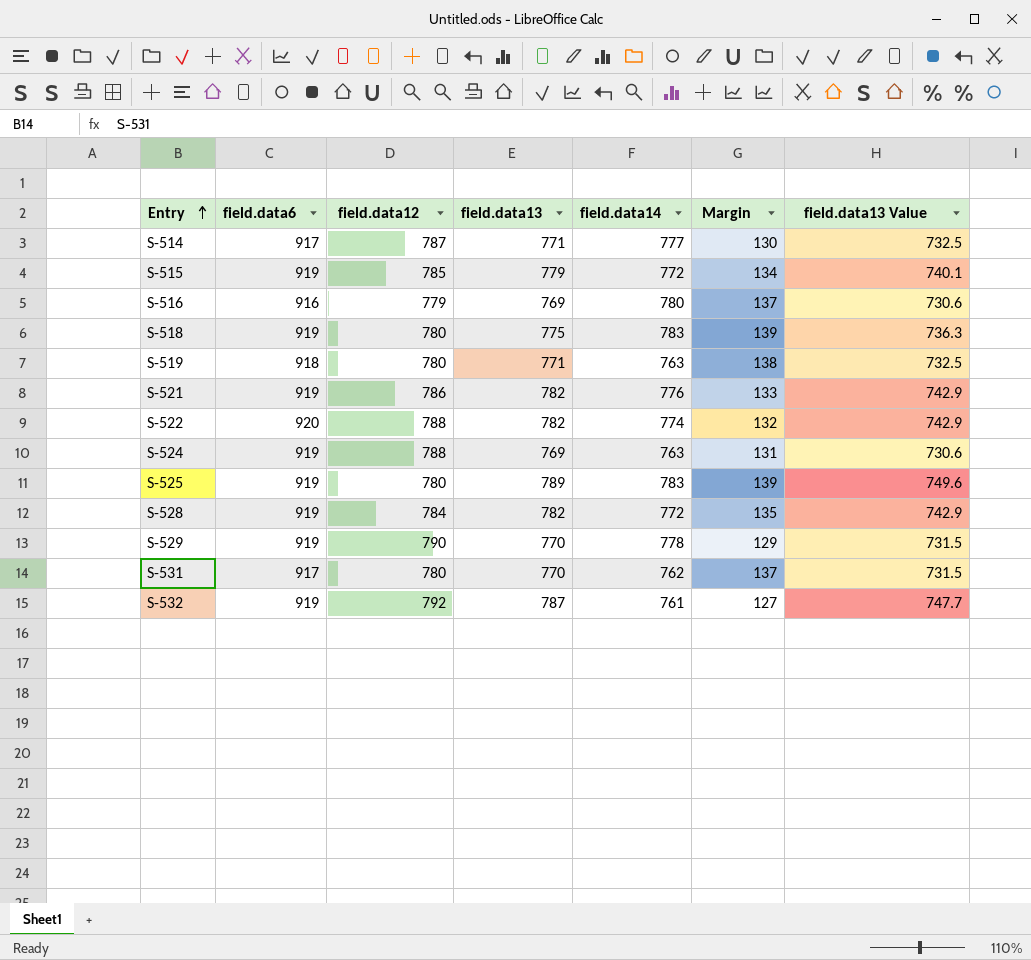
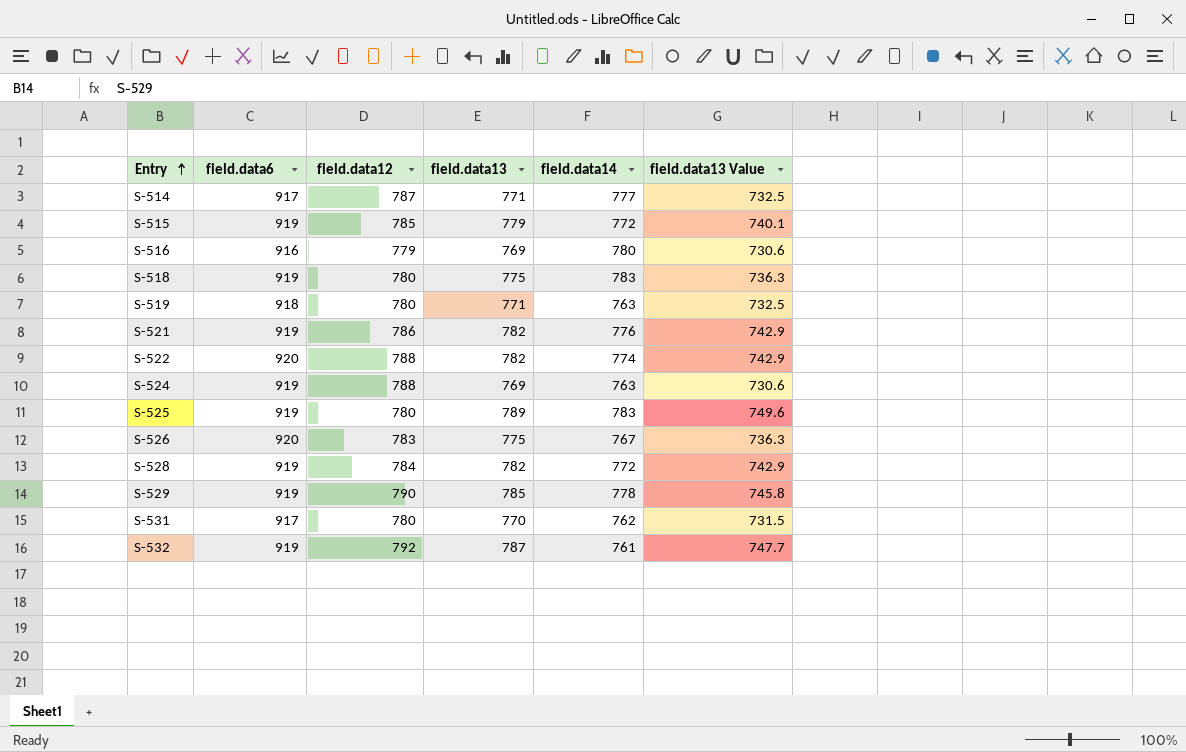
column Margin | formula: [field.data6] - [field.data12] -> none
row S-526: none -> 920 | 783 | 775 | 767 | 736.3
S-529 | field.data13: 770 -> 785
S-529 | field.data13 Value: 731.5 -> 745.8

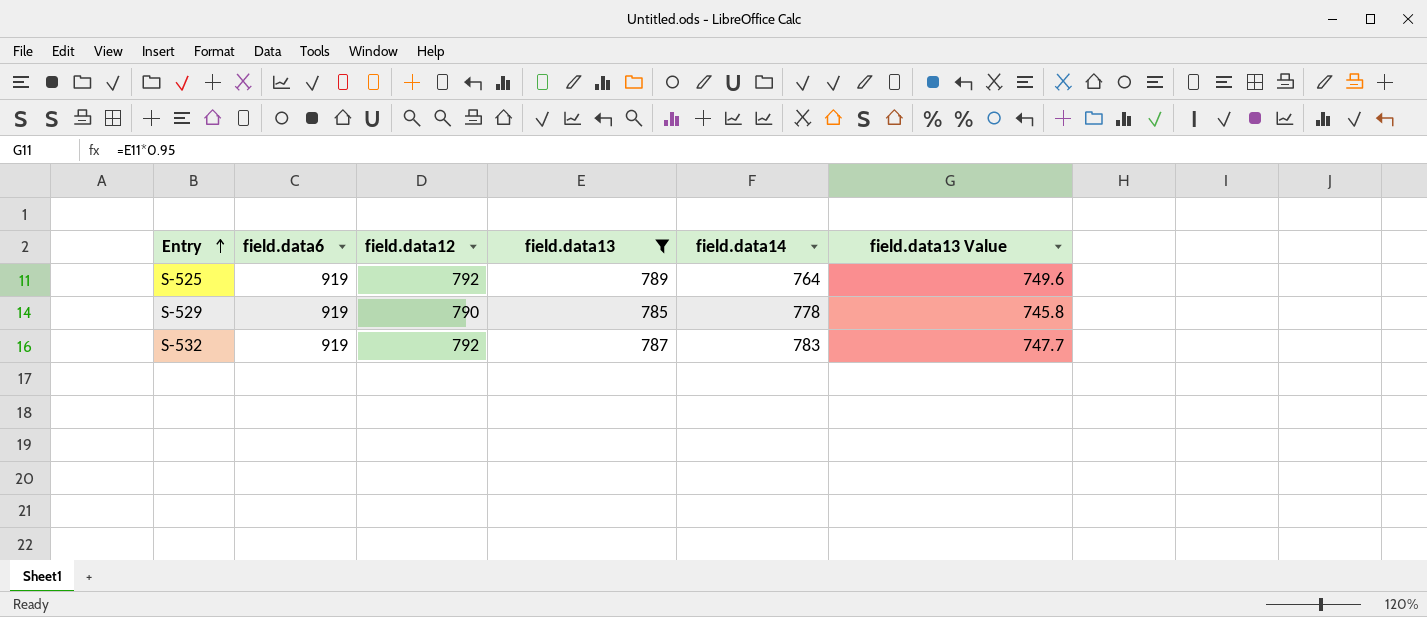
filter: none -> field.data13 >= 785
S-525 | field.data12: 780 -> 792
S-525 | field.data14: 783 -> 764
S-532 | field.data14: 761 -> 783

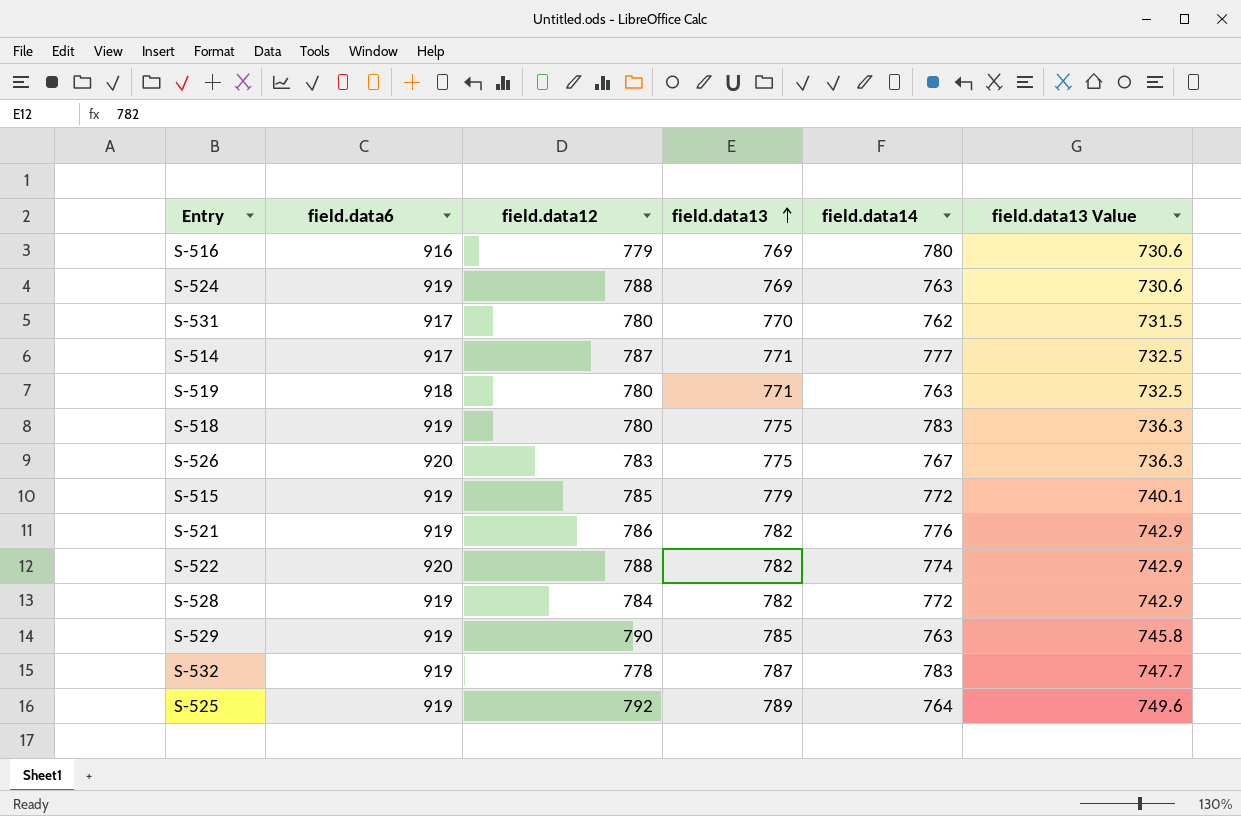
filter: field.data13 >= 785 -> none
row order: Entry ascending -> field.data13 ascending
S-529 | field.data14: 778 -> 763
S-532 | field.data12: 792 -> 778

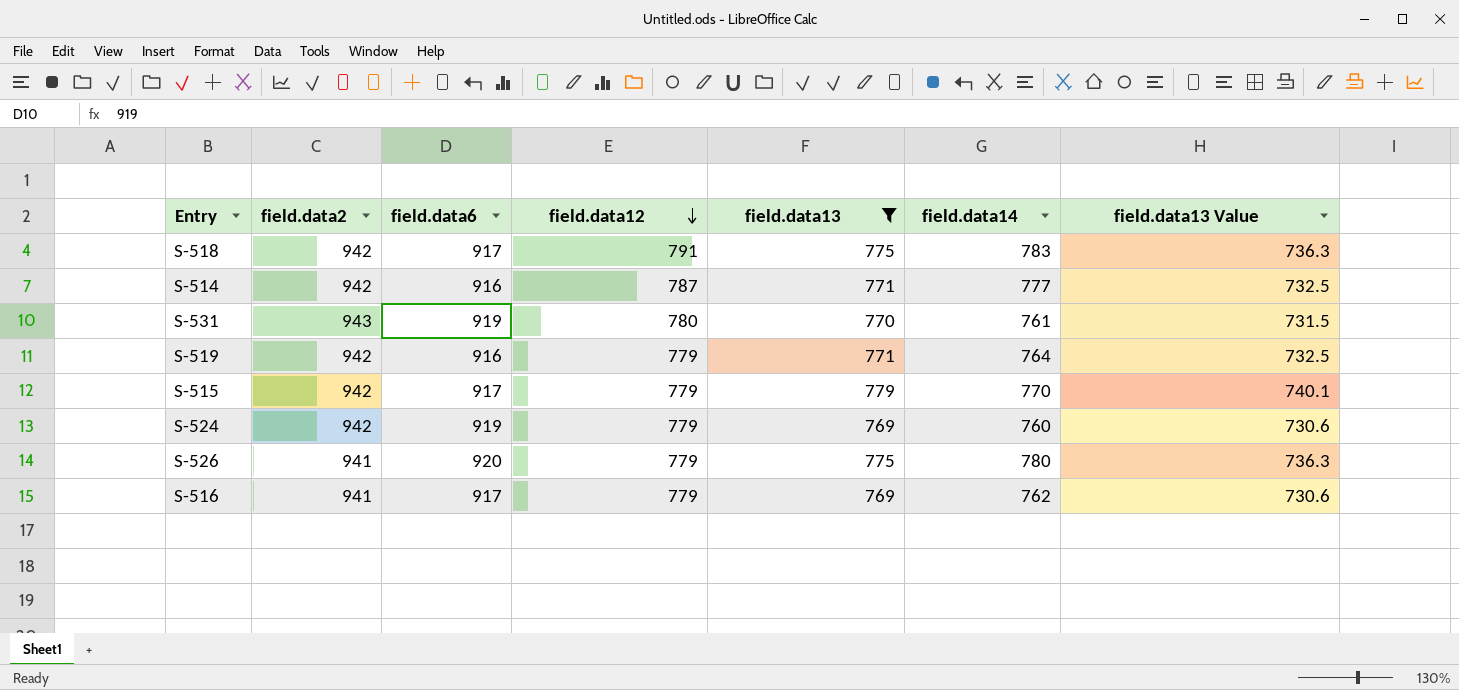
filter: none -> field.data13 <= 779
row order: field.data13 ascending -> field.data12 descending
column field.data2 | position: none -> 2
S-518 | field.data6: 919 -> 917
S-518 | field.data12: 780 -> 791
S-514 | field.data6: 917 -> 916
S-531 | field.data6: 917 -> 919
S-531 | field.data14: 762 -> 761
S-519 | field.data6: 918 -> 916
S-519 | field.data12: 780 -> 779
S-519 | field.data14: 763 -> 764
S-515 | field.data6: 919 -> 917
S-515 | field.data12: 785 -> 779
S-515 | field.data14: 772 -> 770
S-524 | field.data12: 788 -> 779
S-524 | field.data14: 763 -> 760
S-526 | field.data12: 783 -> 779
S-526 | field.data14: 767 -> 780
S-516 | field.data6: 916 -> 917
S-516 | field.data14: 780 -> 762

